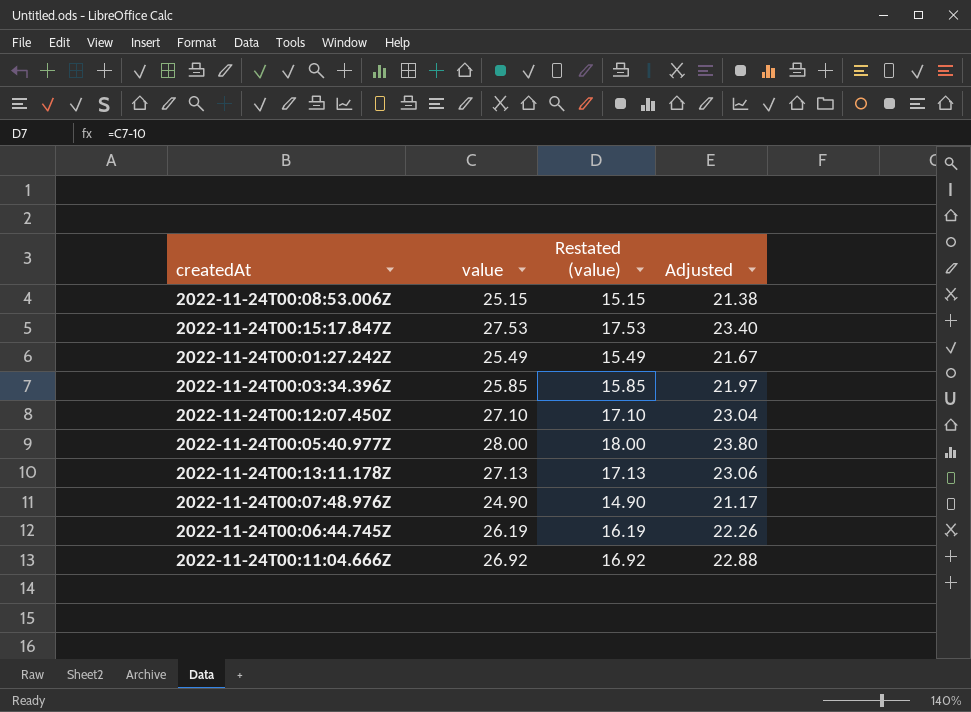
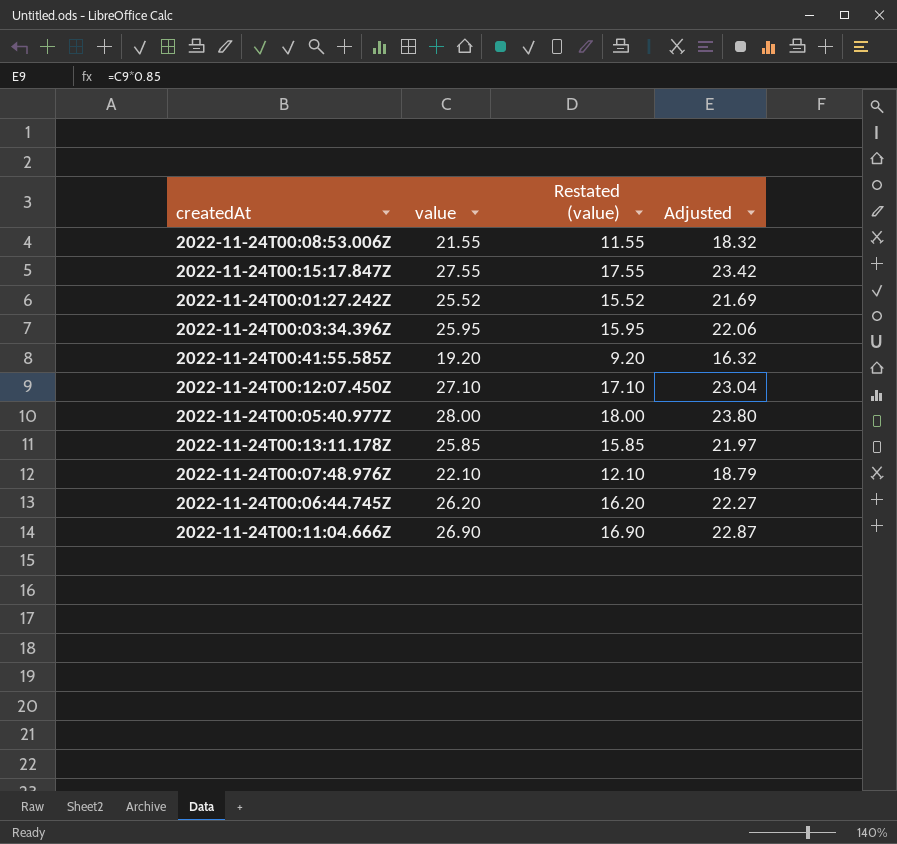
2022-11-24T00:08:53.006Z | value: 25.15 -> 21.55
2022-11-24T00:08:53.006Z | Restated (value): 15.15 -> 11.55
2022-11-24T00:08:53.006Z | Adjusted: 21.38 -> 18.32
2022-11-24T00:15:17.847Z | value: 27.53 -> 27.55
2022-11-24T00:15:17.847Z | Restated (value): 17.53 -> 17.55
2022-11-24T00:15:17.847Z | Adjusted: 23.40 -> 23.42
2022-11-24T00:01:27.242Z | value: 25.49 -> 25.52
2022-11-24T00:01:27.242Z | Restated (value): 15.49 -> 15.52
2022-11-24T00:01:27.242Z | Adjusted: 21.67 -> 21.69
2022-11-24T00:03:34.396Z | value: 25.85 -> 25.95
2022-11-24T00:03:34.396Z | Restated (value): 15.85 -> 15.95
2022-11-24T00:03:34.396Z | Adjusted: 21.97 -> 22.06
row 2022-11-24T00:41:55.585Z: none -> 19.20 | 9.20 | 16.32
2022-11-24T00:13:11.178Z | value: 27.13 -> 25.85
2022-11-24T00:13:11.178Z | Restated (value): 17.13 -> 15.85
2022-11-24T00:13:11.178Z | Adjusted: 23.06 -> 21.97
2022-11-24T00:07:48.976Z | value: 24.90 -> 22.10
2022-11-24T00:07:48.976Z | Restated (value): 14.90 -> 12.10
2022-11-24T00:07:48.976Z | Adjusted: 21.17 -> 18.79
2022-11-24T00:06:44.745Z | value: 26.19 -> 26.20
2022-11-24T00:06:44.745Z | Restated (value): 16.19 -> 16.20
2022-11-24T00:06:44.745Z | Adjusted: 22.26 -> 22.27
2022-11-24T00:11:04.666Z | value: 26.92 -> 26.90
2022-11-24T00:11:04.666Z | Restated (value): 16.92 -> 16.90
2022-11-24T00:11:04.666Z | Adjusted: 22.88 -> 22.87

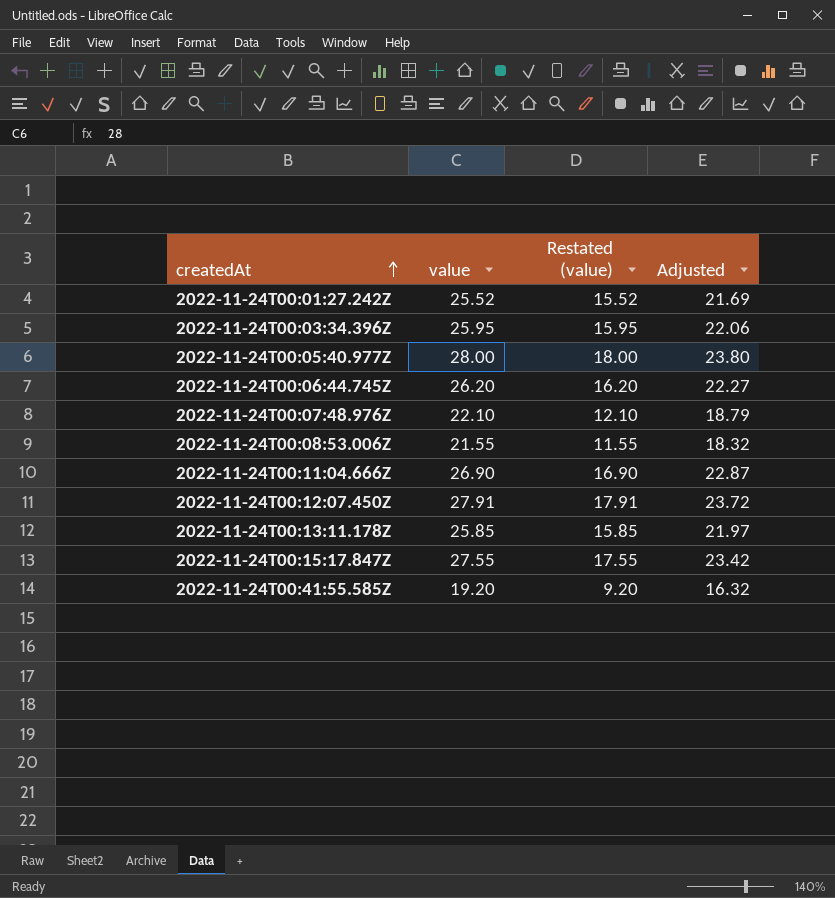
row order: none -> createdAt ascending
2022-11-24T00:12:07.450Z | value: 27.10 -> 27.91
2022-11-24T00:12:07.450Z | Restated (value): 17.10 -> 17.91
2022-11-24T00:12:07.450Z | Adjusted: 23.04 -> 23.72

